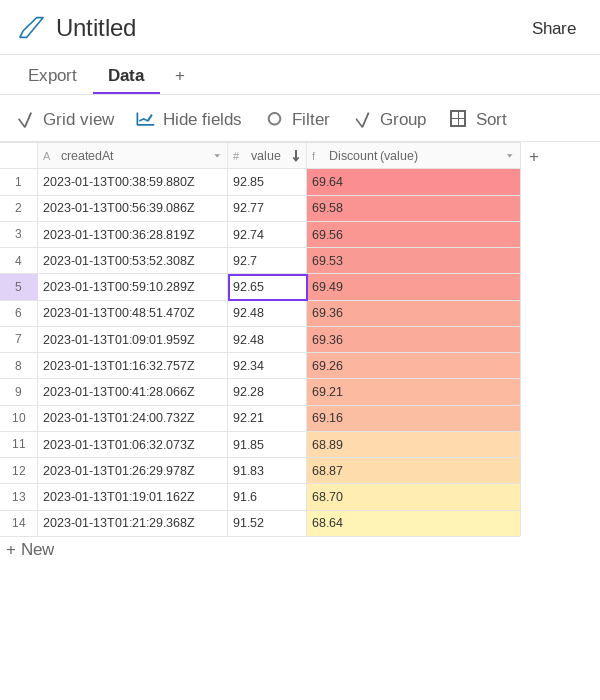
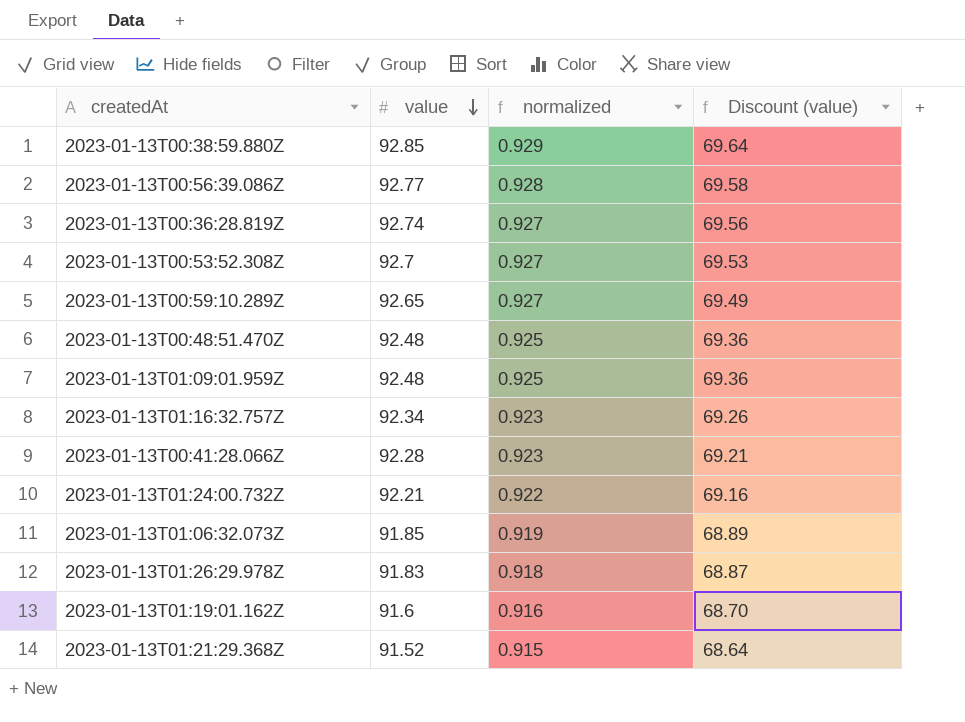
column normalized | formula: none -> [value] * 0.01

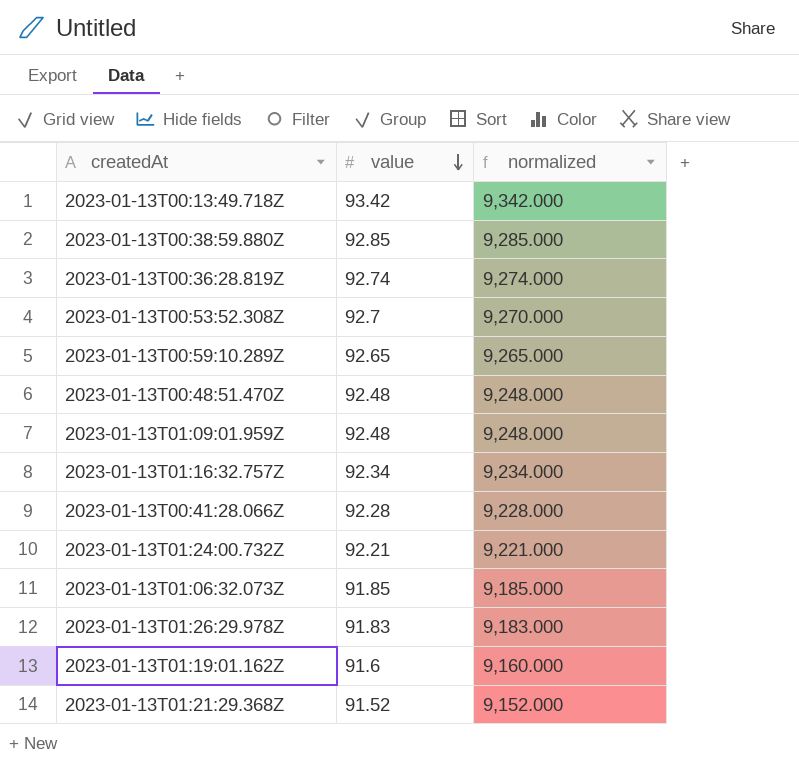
column Discount (value) | formula: [value] * 0.75 -> none
column normalized | formula: [value] * 0.01 -> [value] * 100
row 2023-01-13T00:56:39.086Z: 92.77 | 0.928 | 69.58 -> none
row 2023-01-13T00:13:49.718Z: none -> 93.42 | 9,342.000

